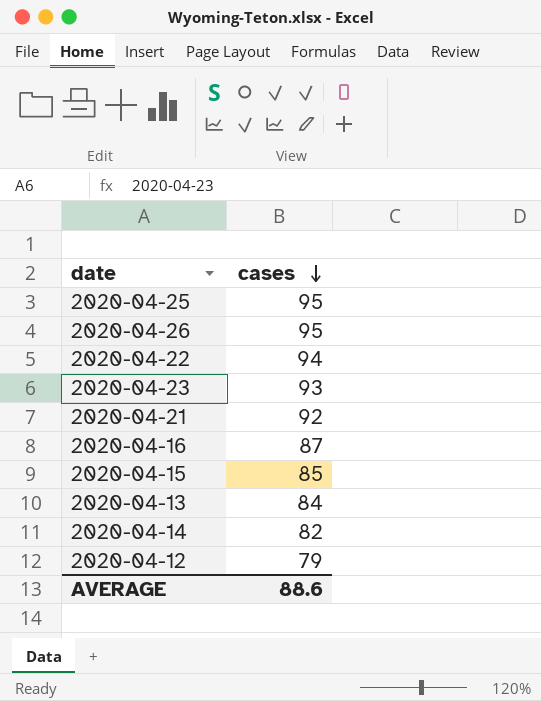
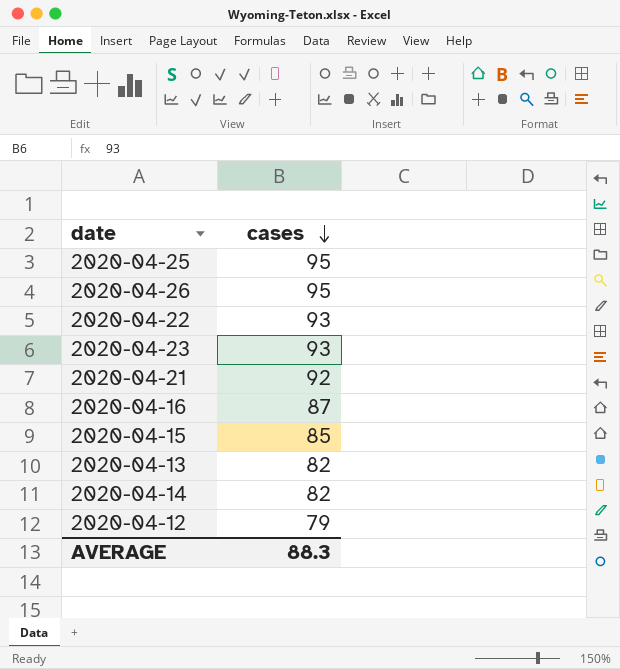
2020-04-22 | cases: 94 -> 93
2020-04-13 | cases: 84 -> 82
AVERAGE | cases: 88.6 -> 88.3

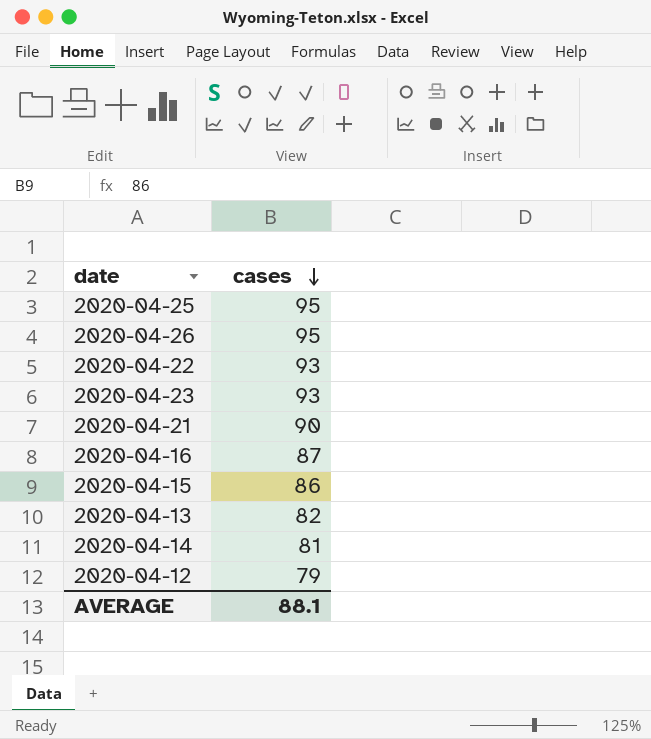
2020-04-21 | cases: 92 -> 90
2020-04-15 | cases: 85 -> 86
2020-04-14 | cases: 82 -> 81
AVERAGE | cases: 88.3 -> 88.1

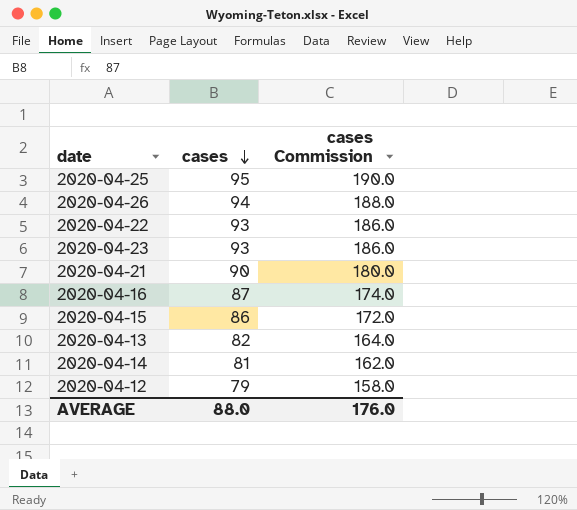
column cases Commission | formula: none -> [cases] * 2
2020-04-26 | cases: 95 -> 94
AVERAGE | cases: 88.1 -> 88.0

